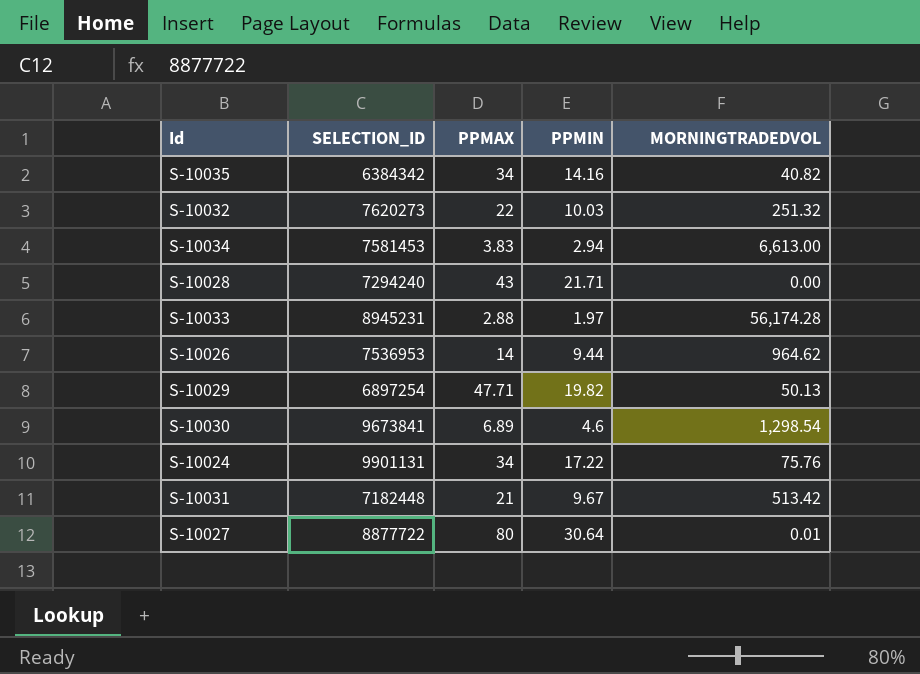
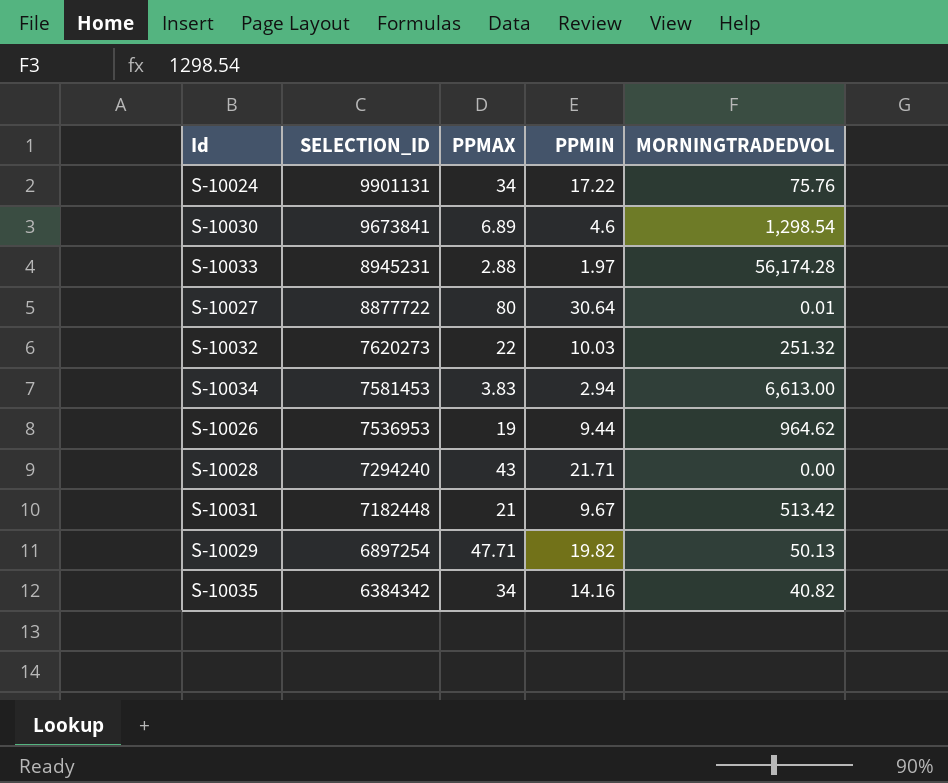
row order: none -> SELECTION_ID descending
S-10026 | PPMAX: 14 -> 19

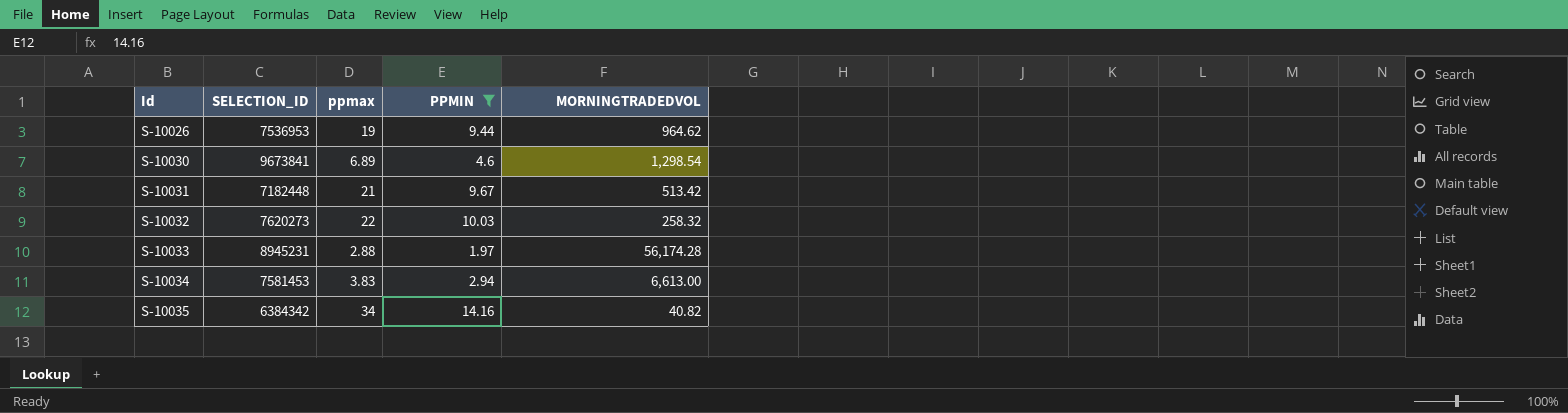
filter: none -> PPMIN <= 14.16
row order: SELECTION_ID descending -> Id ascending
column name: PPMAX -> ppmax
S-10032 | MORNINGTRADEDVOL: 251.32 -> 258.32

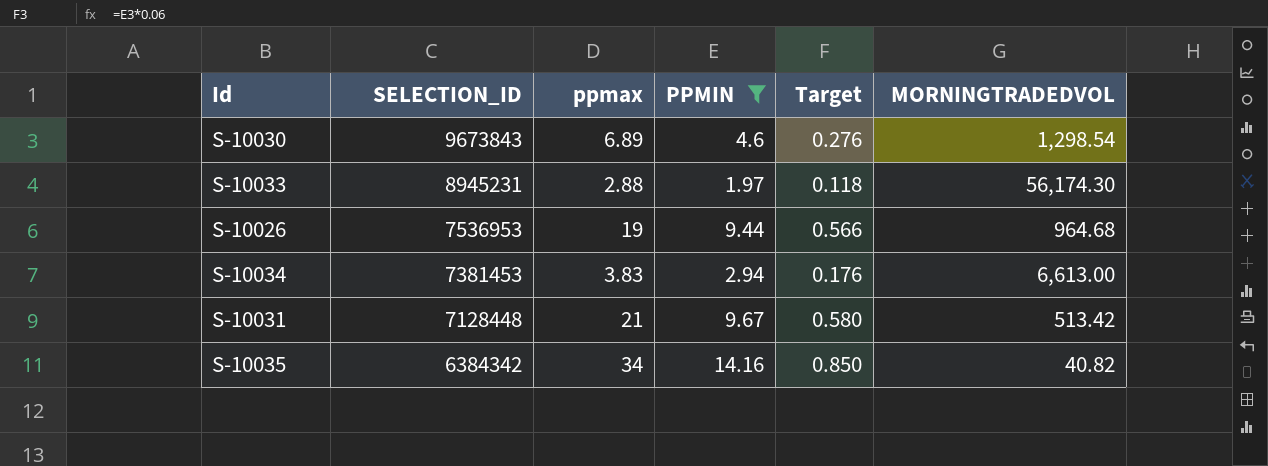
row order: Id ascending -> SELECTION_ID descending
column Target | formula: none -> [PPMIN] * 0.06
row S-10032: 7620273 | 22 | 10.03 | 258.32 -> none
S-10030 | SELECTION_ID: 9673841 -> 9673843
S-10033 | MORNINGTRADEDVOL: 56,174.28 -> 56,174.30
S-10026 | MORNINGTRADEDVOL: 964.62 -> 964.68
S-10034 | SELECTION_ID: 7581453 -> 7381453
S-10031 | SELECTION_ID: 7182448 -> 7128448

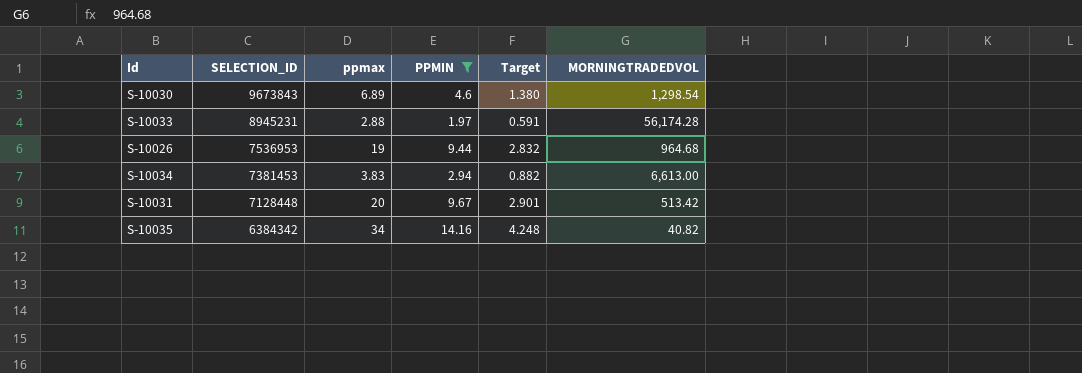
column Target | formula: [PPMIN] * 0.06 -> [PPMIN] * 0.3
S-10033 | MORNINGTRADEDVOL: 56,174.30 -> 56,174.28
S-10031 | ppmax: 21 -> 20

